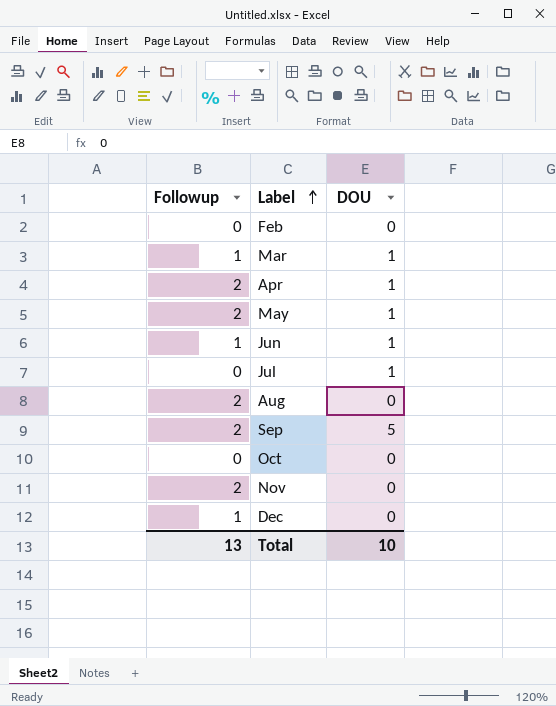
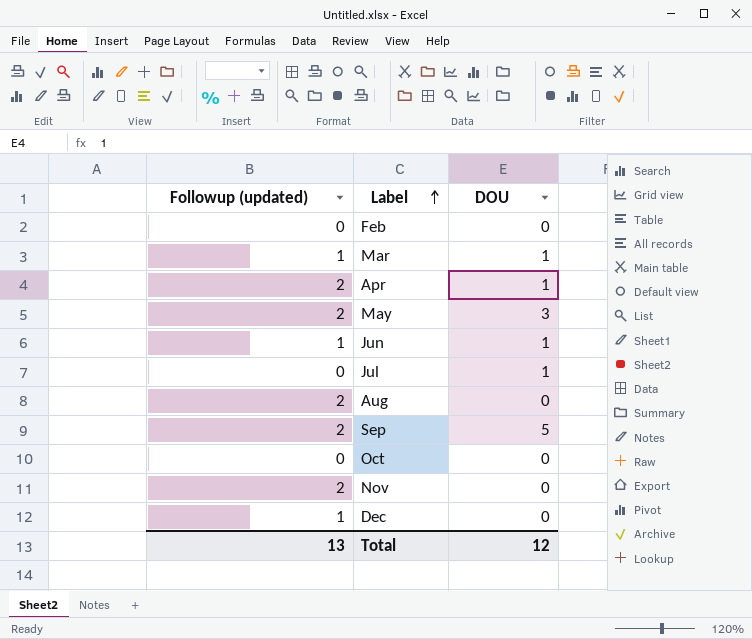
column name: Followup -> Followup (updated)
May | DOU: 1 -> 3
Total | DOU: 10 -> 12

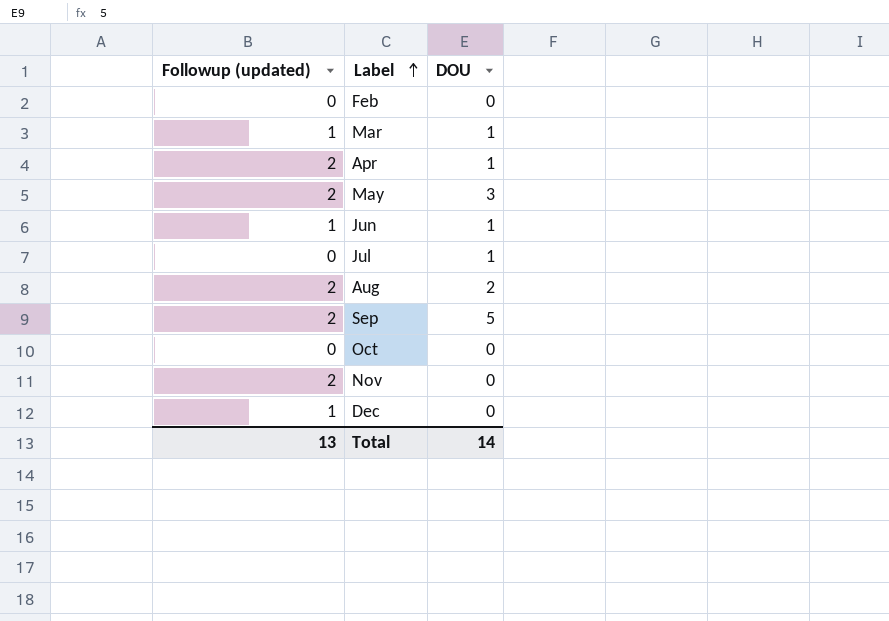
Aug | DOU: 0 -> 2
Total | DOU: 12 -> 14

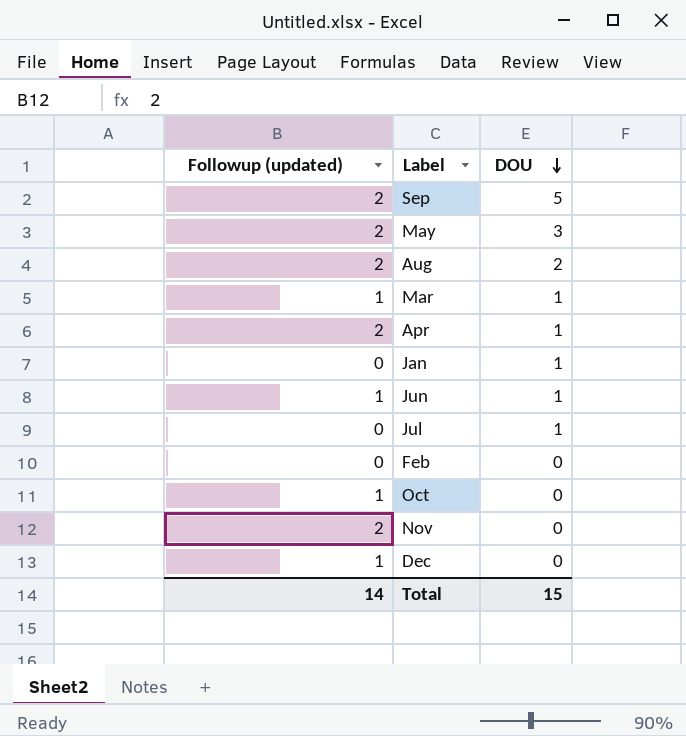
row order: Label ascending -> DOU descending
row Jan: none -> 0 | 1
Oct | Followup (updated): 0 -> 1
Total | Followup (updated): 13 -> 14
Total | DOU: 14 -> 15

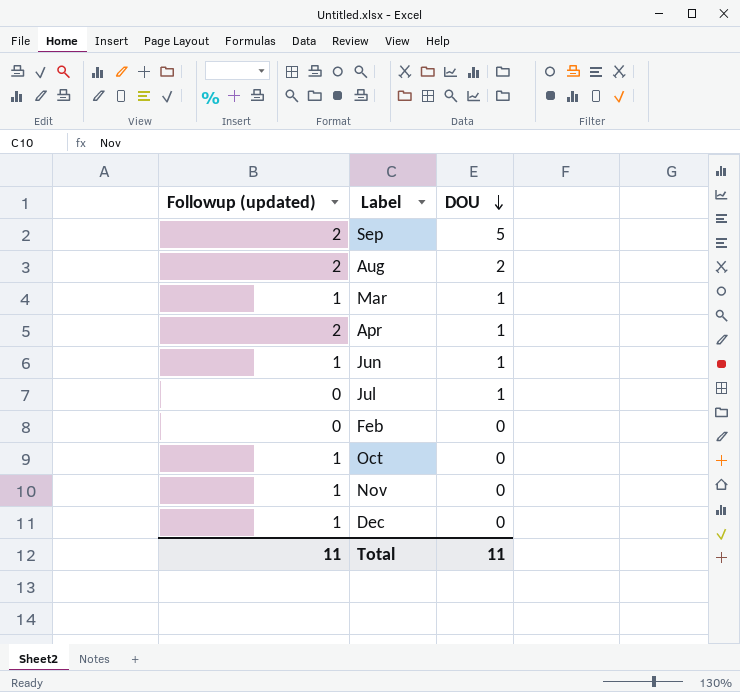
row May: 2 | 3 -> none
row Jan: 0 | 1 -> none
Nov | Followup (updated): 2 -> 1
Total | Followup (updated): 14 -> 11
Total | DOU: 15 -> 11

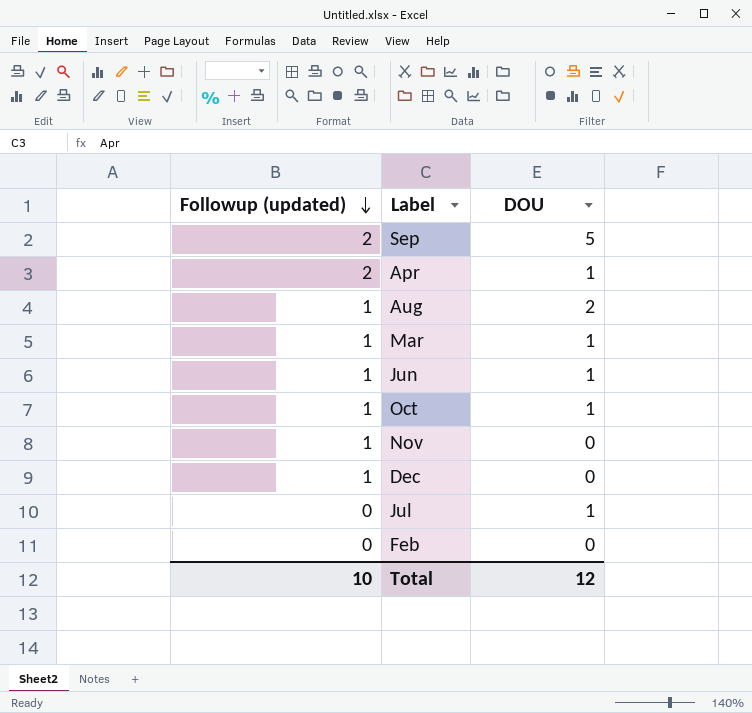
row order: DOU descending -> Followup (updated) descending
Aug | Followup (updated): 2 -> 1
Oct | DOU: 0 -> 1
Total | Followup (updated): 11 -> 10
Total | DOU: 11 -> 12

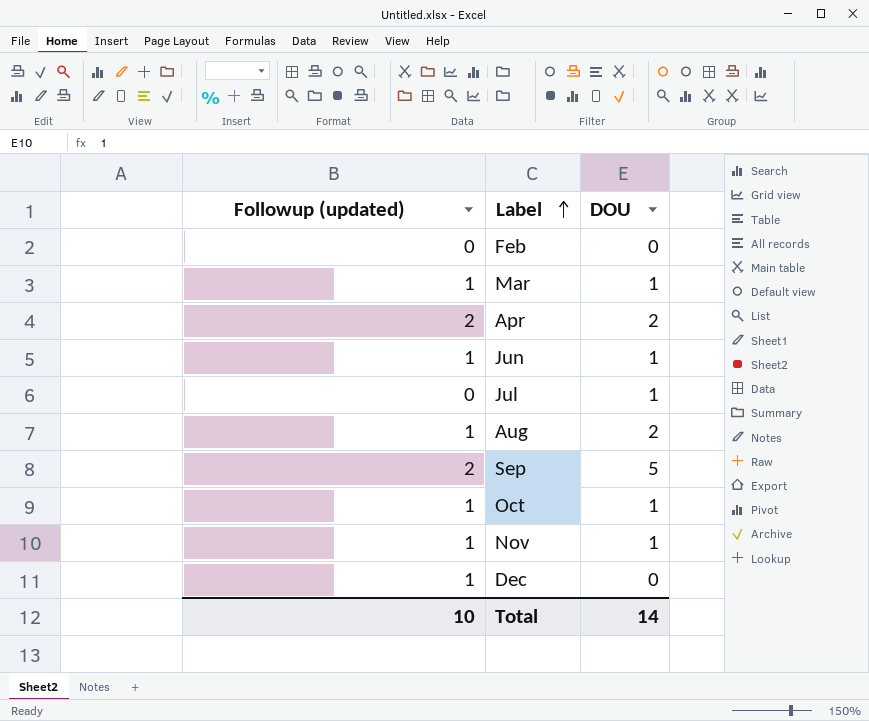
row order: Followup (updated) descending -> Label ascending
Apr | DOU: 1 -> 2
Nov | DOU: 0 -> 1
Total | DOU: 12 -> 14

